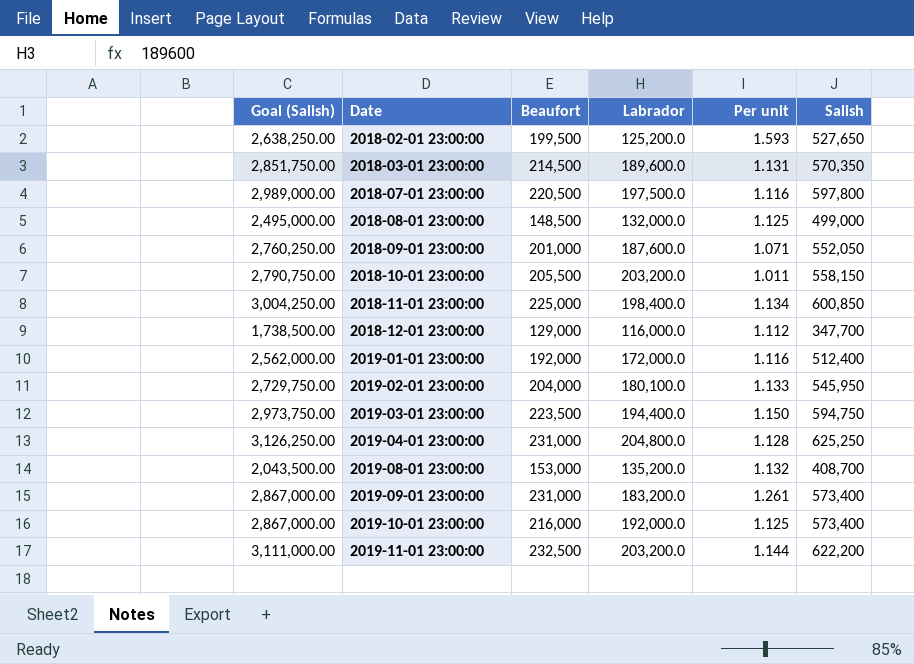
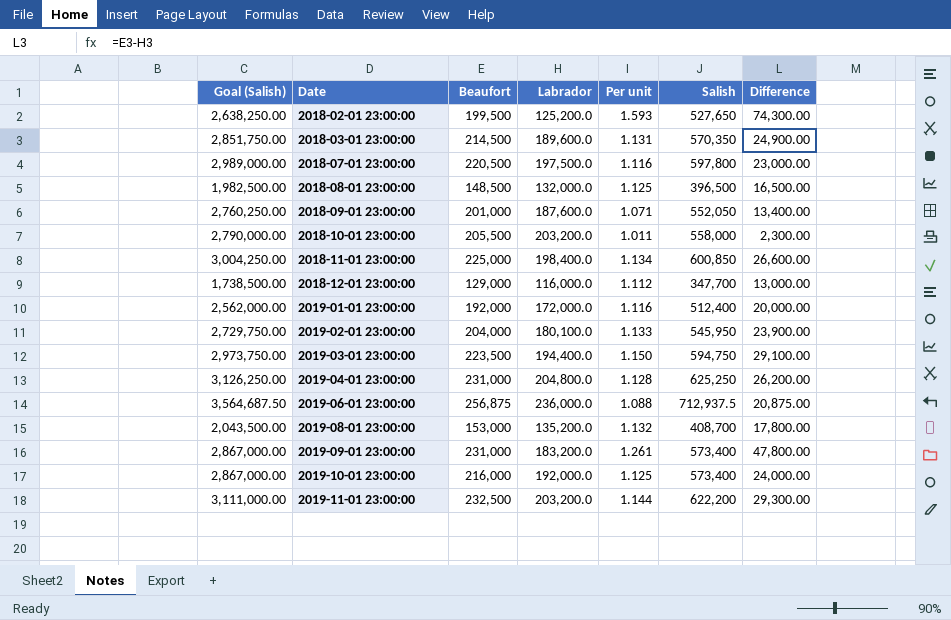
column Difference | formula: none -> [Beaufort] - [Labrador]
2018-08-01 23:00:00 | Goal (Salish): 2,495,000.00 -> 1,982,500.00
2018-08-01 23:00:00 | Salish: 499,000 -> 396,500
2018-10-01 23:00:00 | Goal (Salish): 2,790,750.00 -> 2,790,000.00
2018-10-01 23:00:00 | Salish: 558,150 -> 558,000
row 2019-06-01 23:00:00: none -> 3,564,687.50 | 256,875 | 236,000.0 | 1.088 | 712,937.5 | 20,875.00

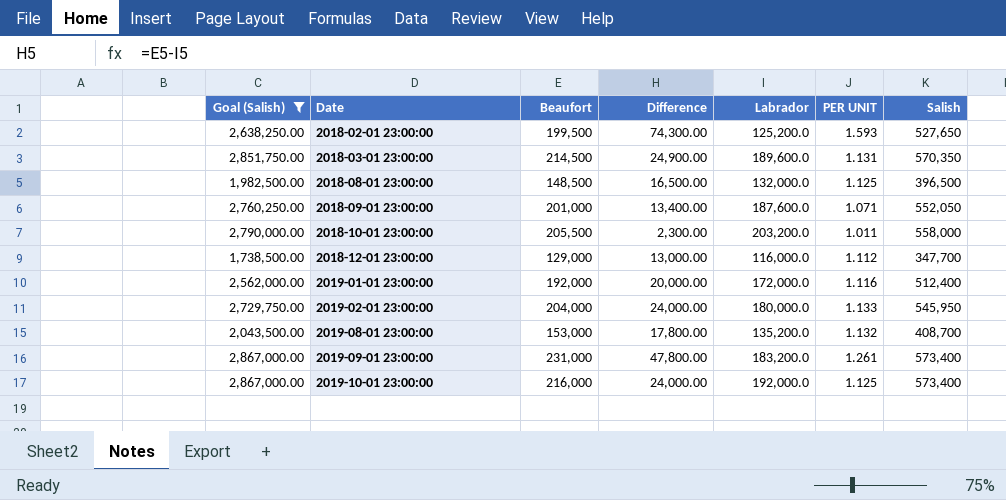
filter: none -> Goal (Salish) <= 2,867,000.00
column Difference | position: 7 -> 4
column name: Per unit -> PER UNIT
2019-02-01 23:00:00 | Difference: 23,900.00 -> 24,000.00
2019-02-01 23:00:00 | Labrador: 180,100.0 -> 180,000.0

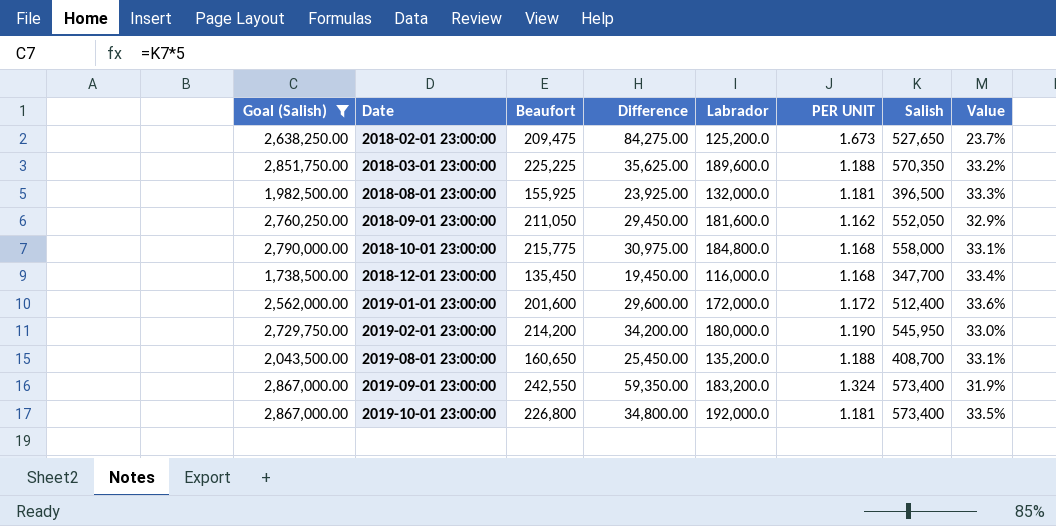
column Value | formula: none -> [Labrador] / [Salish]
2018-02-01 23:00:00 | Beaufort: 199,500 -> 209,475
2018-02-01 23:00:00 | Difference: 74,300.00 -> 84,275.00
2018-02-01 23:00:00 | PER UNIT: 1.593 -> 1.673
2018-03-01 23:00:00 | Beaufort: 214,500 -> 225,225
2018-03-01 23:00:00 | Difference: 24,900.00 -> 35,625.00
2018-03-01 23:00:00 | PER UNIT: 1.131 -> 1.188
2018-08-01 23:00:00 | Beaufort: 148,500 -> 155,925
2018-08-01 23:00:00 | Difference: 16,500.00 -> 23,925.00
2018-08-01 23:00:00 | PER UNIT: 1.125 -> 1.181
2018-09-01 23:00:00 | Beaufort: 201,000 -> 211,050
2018-09-01 23:00:00 | Difference: 13,400.00 -> 29,450.00
2018-09-01 23:00:00 | Labrador: 187,600.0 -> 181,600.0
2018-09-01 23:00:00 | PER UNIT: 1.071 -> 1.162
2018-10-01 23:00:00 | Beaufort: 205,500 -> 215,775
2018-10-01 23:00:00 | Difference: 2,300.00 -> 30,975.00
2018-10-01 23:00:00 | Labrador: 203,200.0 -> 184,800.0
2018-10-01 23:00:00 | PER UNIT: 1.011 -> 1.168
2018-12-01 23:00:00 | Beaufort: 129,000 -> 135,450
2018-12-01 23:00:00 | Difference: 13,000.00 -> 19,450.00
2018-12-01 23:00:00 | PER UNIT: 1.112 -> 1.168
2019-01-01 23:00:00 | Beaufort: 192,000 -> 201,600
2019-01-01 23:00:00 | Difference: 20,000.00 -> 29,600.00
2019-01-01 23:00:00 | PER UNIT: 1.116 -> 1.172
2019-02-01 23:00:00 | Beaufort: 204,000 -> 214,200
2019-02-01 23:00:00 | Difference: 24,000.00 -> 34,200.00
2019-02-01 23:00:00 | PER UNIT: 1.133 -> 1.190
2019-08-01 23:00:00 | Beaufort: 153,000 -> 160,650
2019-08-01 23:00:00 | Difference: 17,800.00 -> 25,450.00
2019-08-01 23:00:00 | PER UNIT: 1.132 -> 1.188
2019-09-01 23:00:00 | Beaufort: 231,000 -> 242,550
2019-09-01 23:00:00 | Difference: 47,800.00 -> 59,350.00
2019-09-01 23:00:00 | PER UNIT: 1.261 -> 1.324
2019-10-01 23:00:00 | Beaufort: 216,000 -> 226,800
2019-10-01 23:00:00 | Difference: 24,000.00 -> 34,800.00
2019-10-01 23:00:00 | PER UNIT: 1.125 -> 1.181

